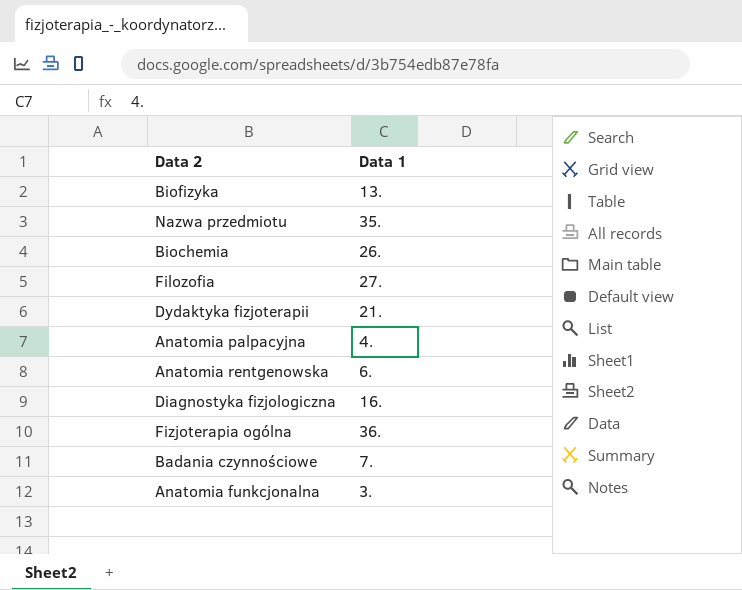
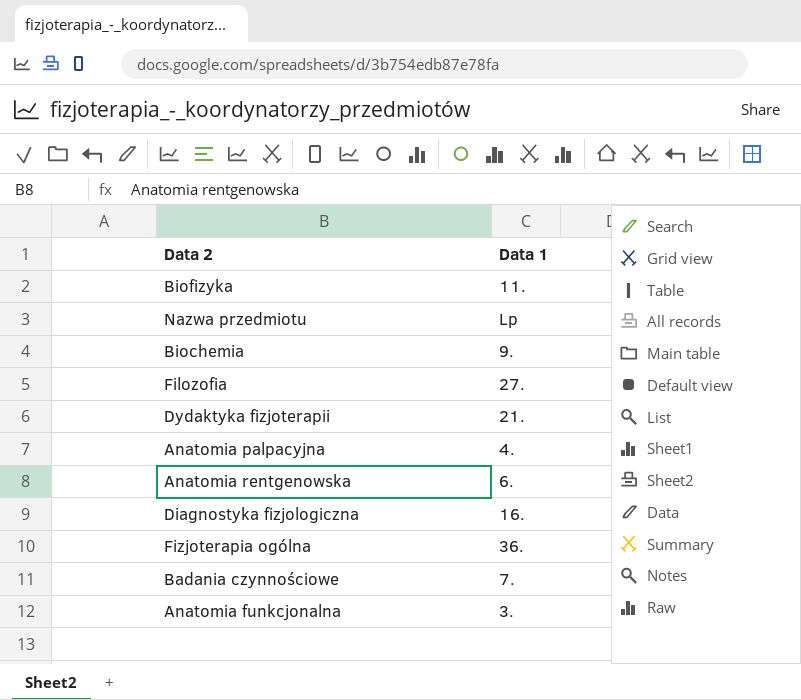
Biofizyka | Data 1: 13. -> 11.
Nazwa przedmiotu | Data 1: 35. -> Lp
Biochemia | Data 1: 26. -> 9.

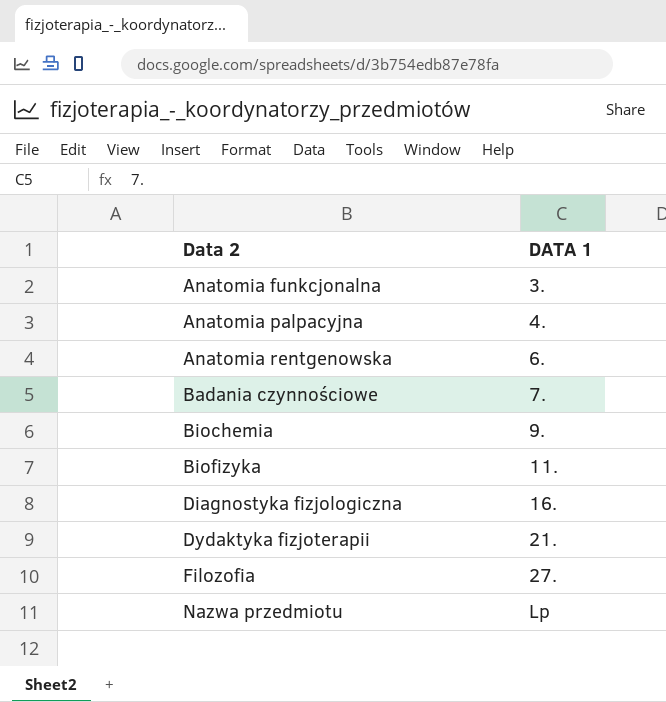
row order: none -> Data 2 ascending
column name: Data 1 -> DATA 1
row Fizjoterapia ogólna: 36. -> none

